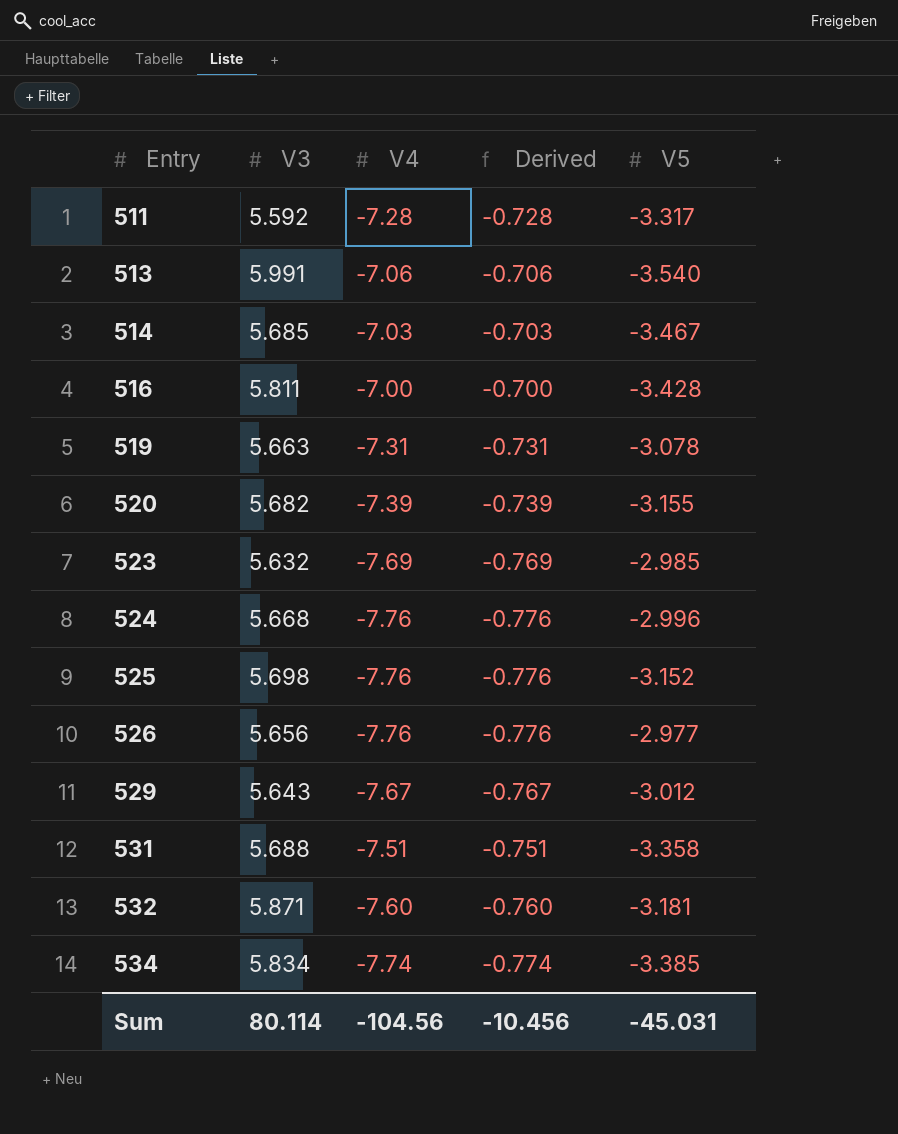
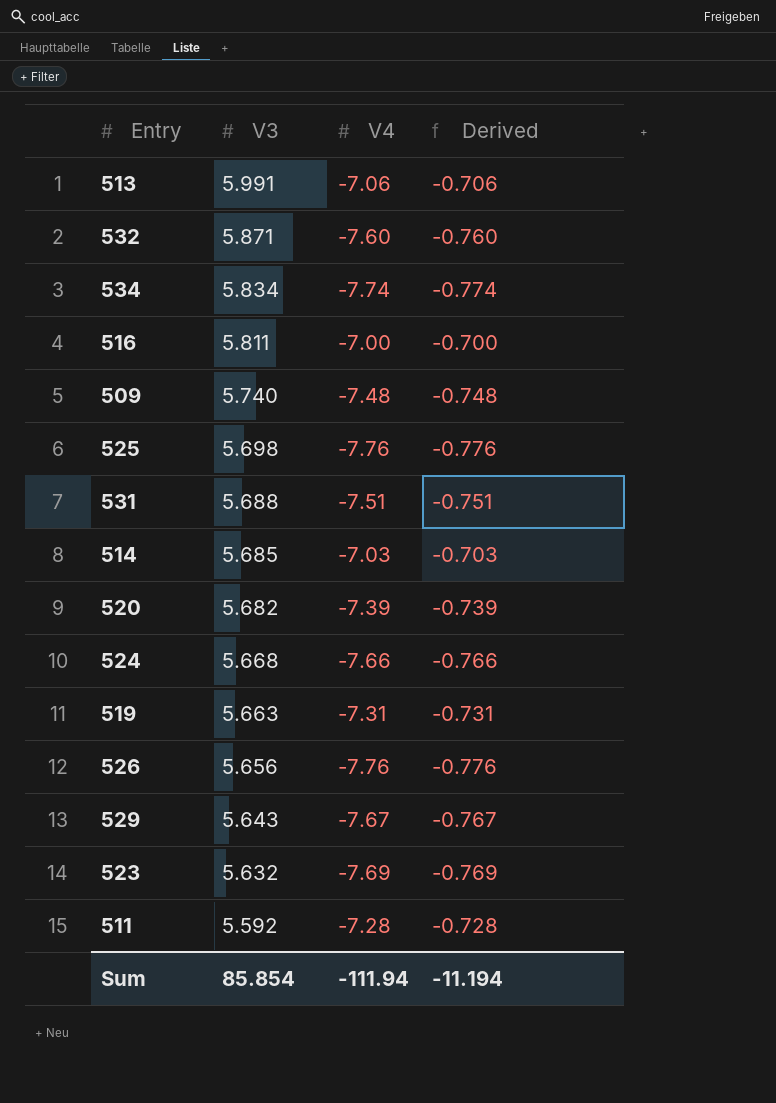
row order: Entry ascending -> V3 descending
column V5 | position: 5 -> none
row 509: none -> 5.740 | -7.48 | -0.748
524 | V4: -7.76 -> -7.66
524 | Derived: -0.776 -> -0.766
Sum | V3: 80.114 -> 85.854
Sum | V4: -104.56 -> -111.94
Sum | Derived: -10.456 -> -11.194

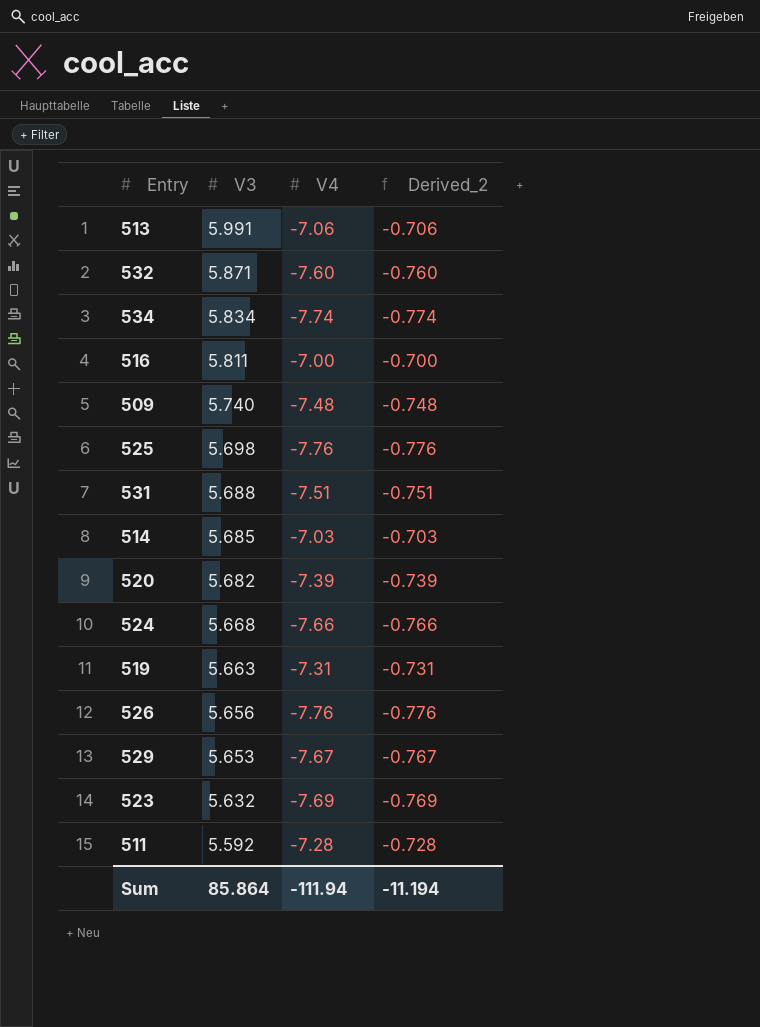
column name: Derived -> Derived_2
529 | V3: 5.643 -> 5.653
Sum | V3: 85.854 -> 85.864

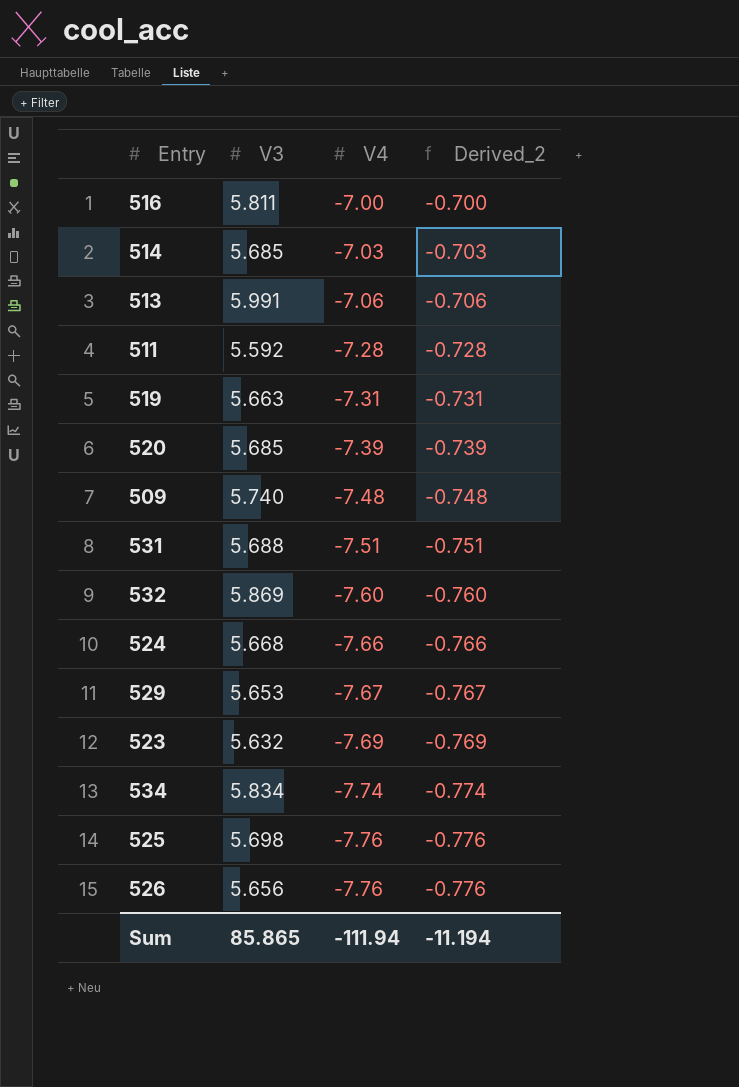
row order: V3 descending -> V4 descending
520 | V3: 5.682 -> 5.685
532 | V3: 5.871 -> 5.869
Sum | V3: 85.864 -> 85.865

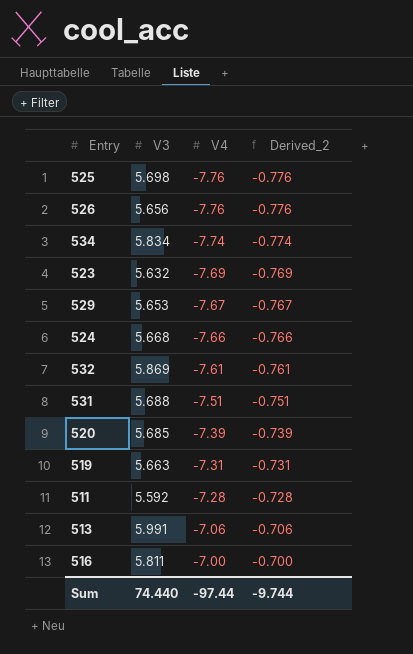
row order: V4 descending -> V4 ascending
row 514: 5.685 | -7.03 | -0.703 -> none
row 509: 5.740 | -7.48 | -0.748 -> none
532 | V4: -7.60 -> -7.61
532 | Derived_2: -0.760 -> -0.761
Sum | V3: 85.865 -> 74.440
Sum | V4: -111.94 -> -97.44
Sum | Derived_2: -11.194 -> -9.744

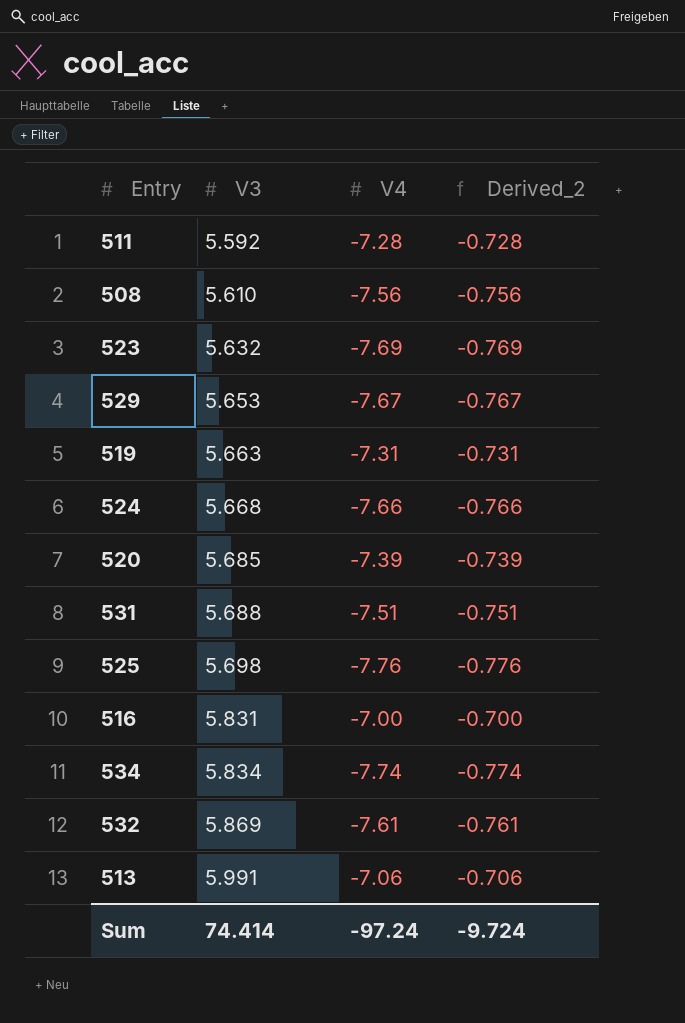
row order: V4 ascending -> V3 ascending
row 526: 5.656 | -7.76 | -0.776 -> none
row 508: none -> 5.610 | -7.56 | -0.756
516 | V3: 5.811 -> 5.831
Sum | V3: 74.440 -> 74.414
Sum | V4: -97.44 -> -97.24
Sum | Derived_2: -9.744 -> -9.724

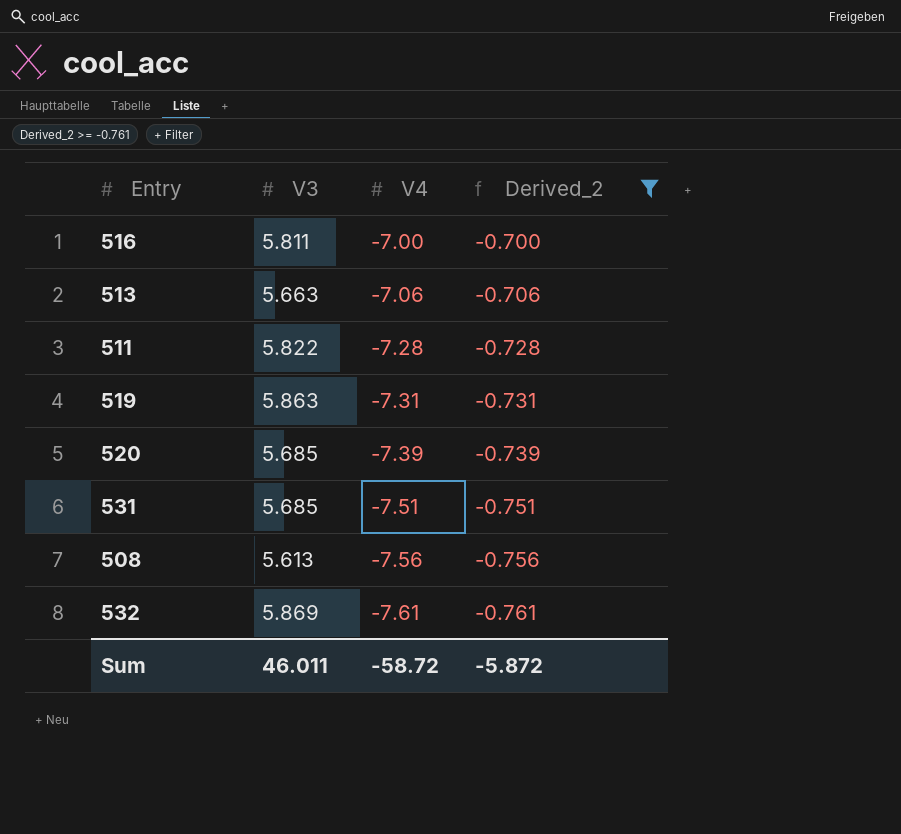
filter: none -> Derived_2 >= -0.761
row order: V3 ascending -> V4 descending
516 | V3: 5.831 -> 5.811
513 | V3: 5.991 -> 5.663
511 | V3: 5.592 -> 5.822
519 | V3: 5.663 -> 5.863
531 | V3: 5.688 -> 5.685
508 | V3: 5.610 -> 5.613
Sum | V3: 74.414 -> 46.011
Sum | V4: -97.24 -> -58.72
Sum | Derived_2: -9.724 -> -5.872

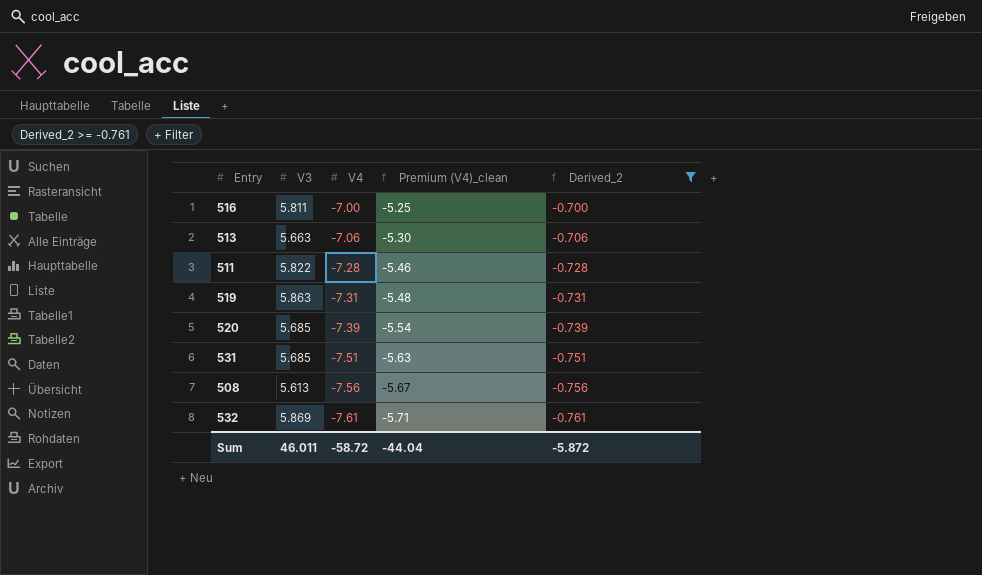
column Premium (V4)_clean | formula: none -> [V4] * 0.75

